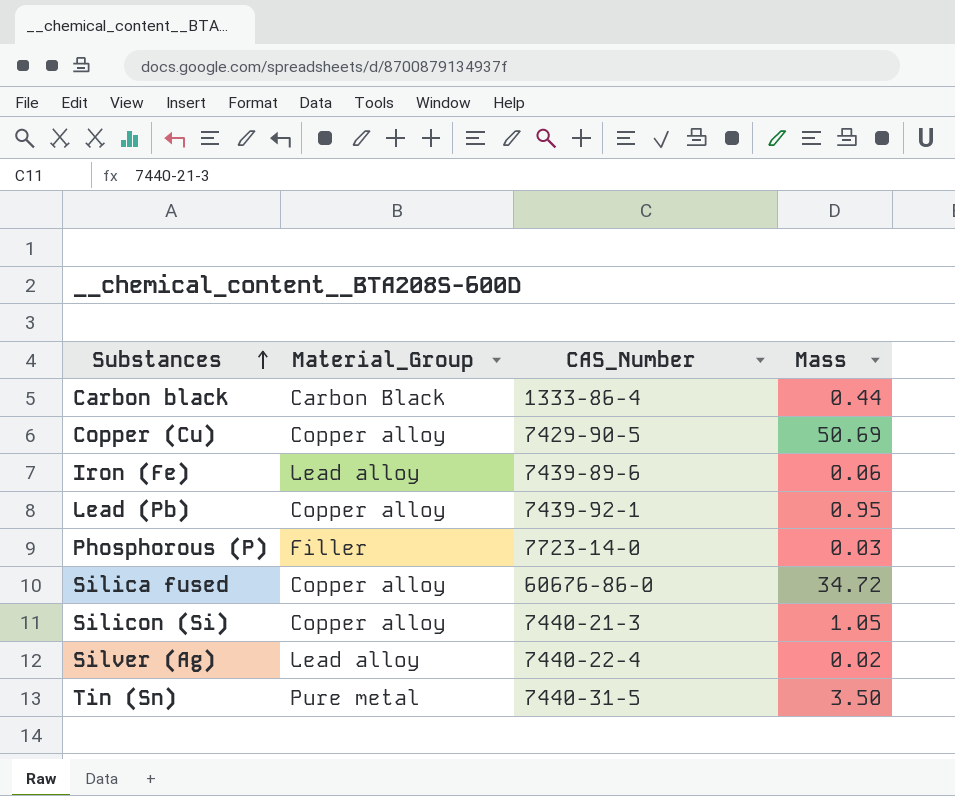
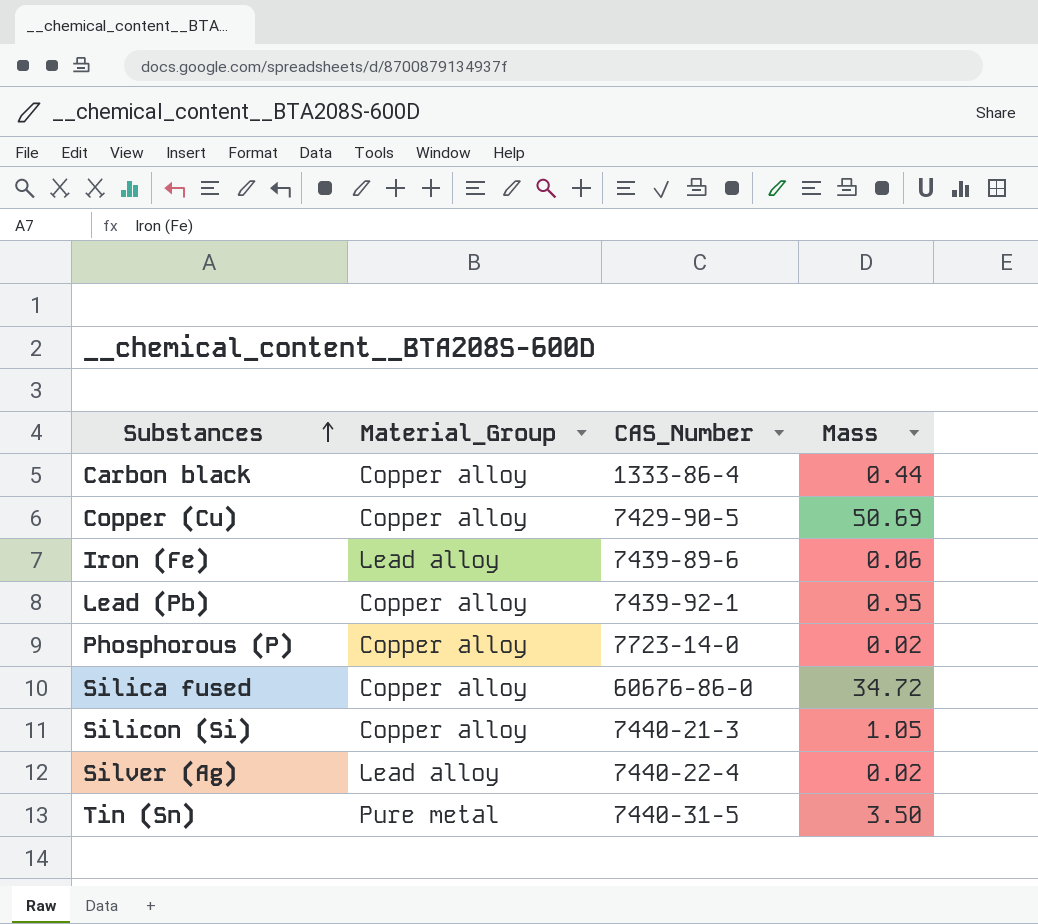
Carbon black | Material_Group: Carbon Black -> Copper alloy
Phosphorous (P) | Material_Group: Filler -> Copper alloy
Phosphorous (P) | Mass: 0.03 -> 0.02

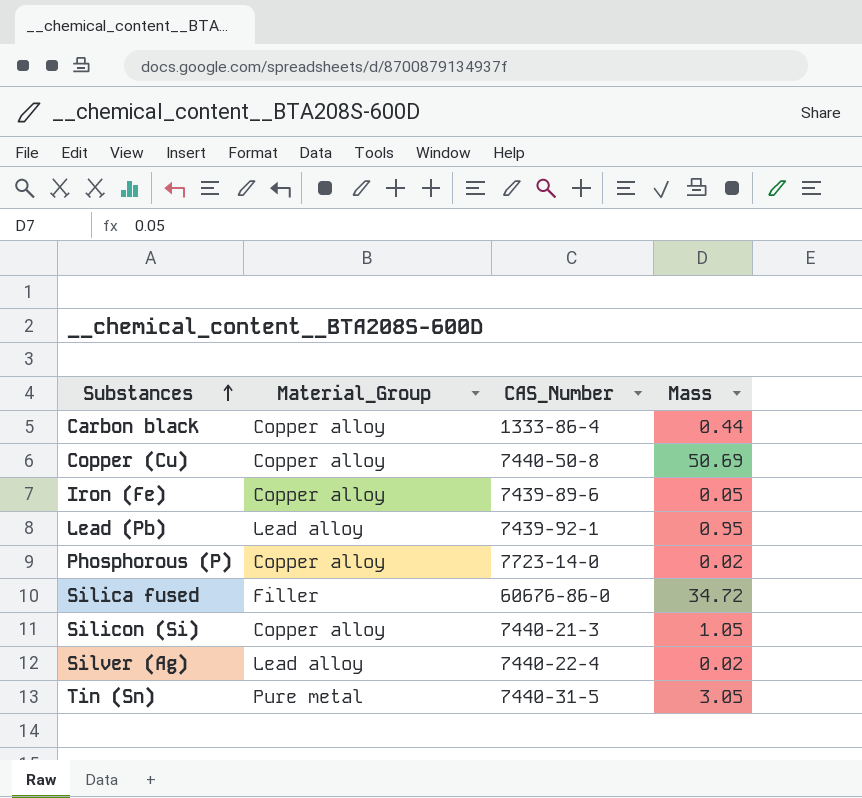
Copper (Cu) | CAS_Number: 7429-90-5 -> 7440-50-8
Iron (Fe) | Material_Group: Lead alloy -> Copper alloy
Iron (Fe) | Mass: 0.06 -> 0.05
Lead (Pb) | Material_Group: Copper alloy -> Lead alloy
Silica fused | Material_Group: Copper alloy -> Filler
Tin (Sn) | Mass: 3.50 -> 3.05

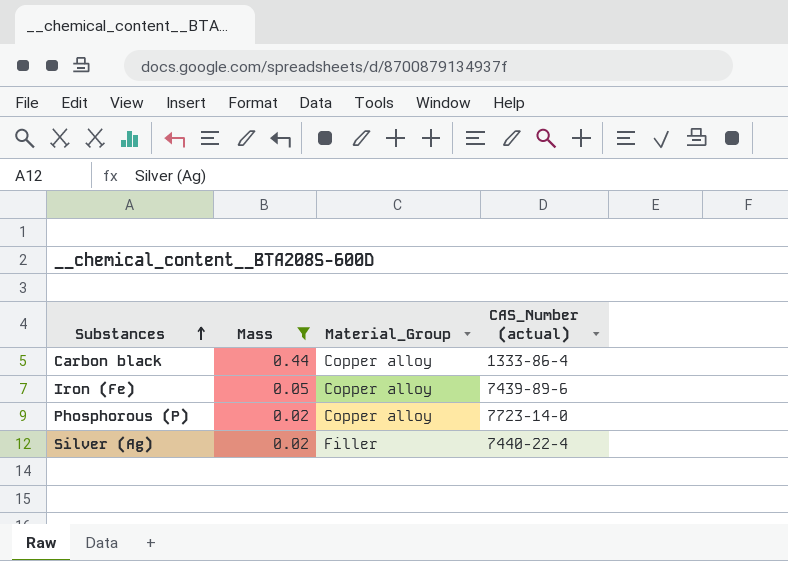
filter: none -> Mass <= 0.44
column Mass | position: 4 -> 2
column name: CAS_Number -> CAS_Number (actual)
Silver (Ag) | Material_Group: Lead alloy -> Filler

